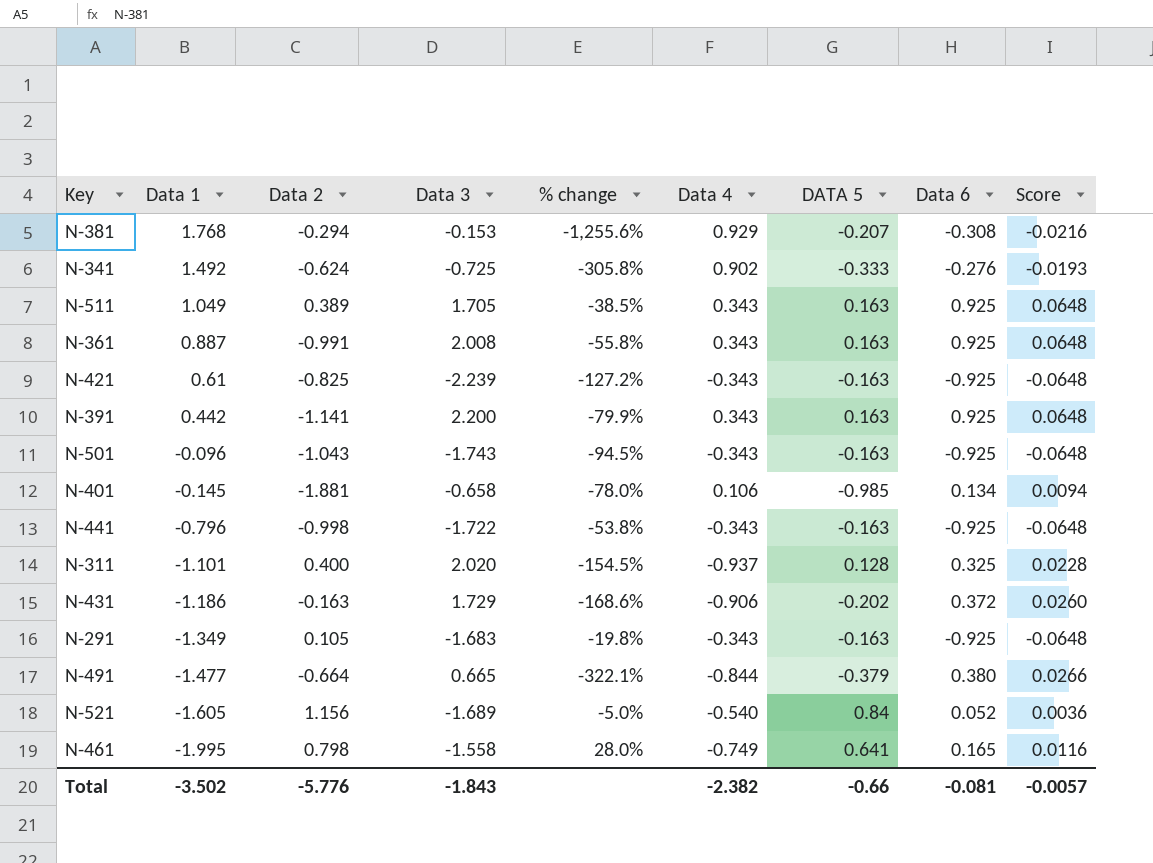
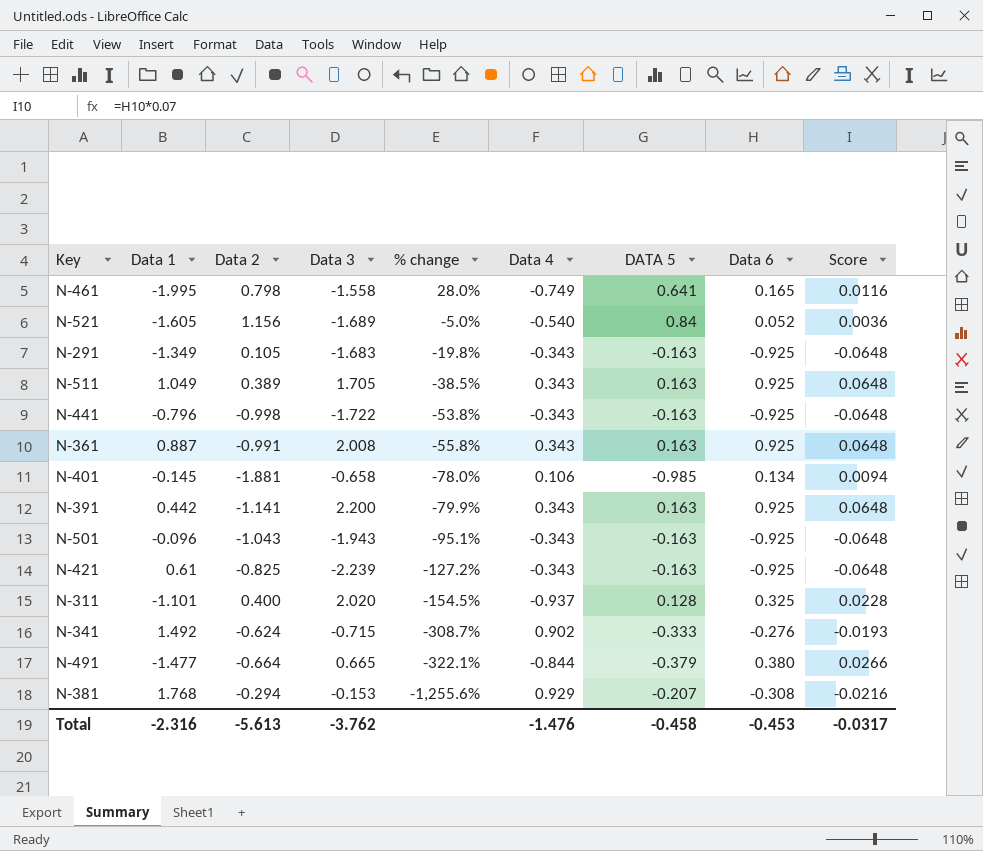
row order: Data 1 descending -> % change descending
row N-431: -1.186 | -0.163 | 1.729 | -168.6% | -0.906 | -0.202 | 0.372 | 0.0260 -> none
N-501 | Data 3: -1.743 -> -1.943
N-501 | % change: -94.5% -> -95.1%
N-341 | Data 3: -0.725 -> -0.715
N-341 | % change: -305.8% -> -308.7%
Total | Data 1: -3.502 -> -2.316
Total | Data 2: -5.776 -> -5.613
Total | Data 3: -1.843 -> -3.762
Total | Data 4: -2.382 -> -1.476
Total | DATA 5: -0.66 -> -0.458
Total | Data 6: -0.081 -> -0.453
Total | Score: -0.0057 -> -0.0317

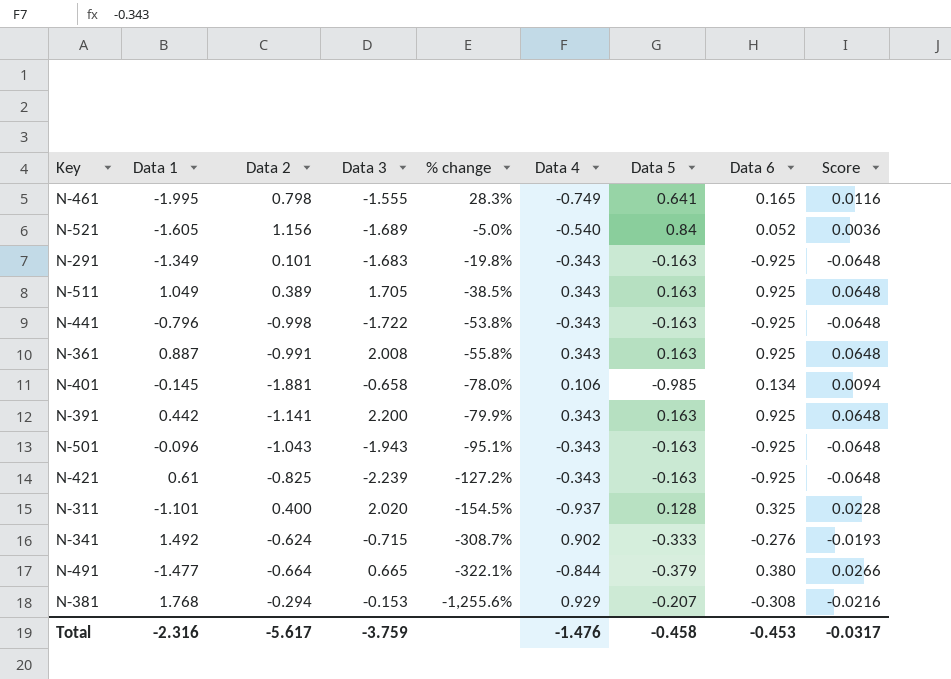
column name: DATA 5 -> Data 5
N-461 | Data 3: -1.558 -> -1.555
N-461 | % change: 28.0% -> 28.3%
N-291 | Data 2: 0.105 -> 0.101
Total | Data 2: -5.613 -> -5.617
Total | Data 3: -3.762 -> -3.759

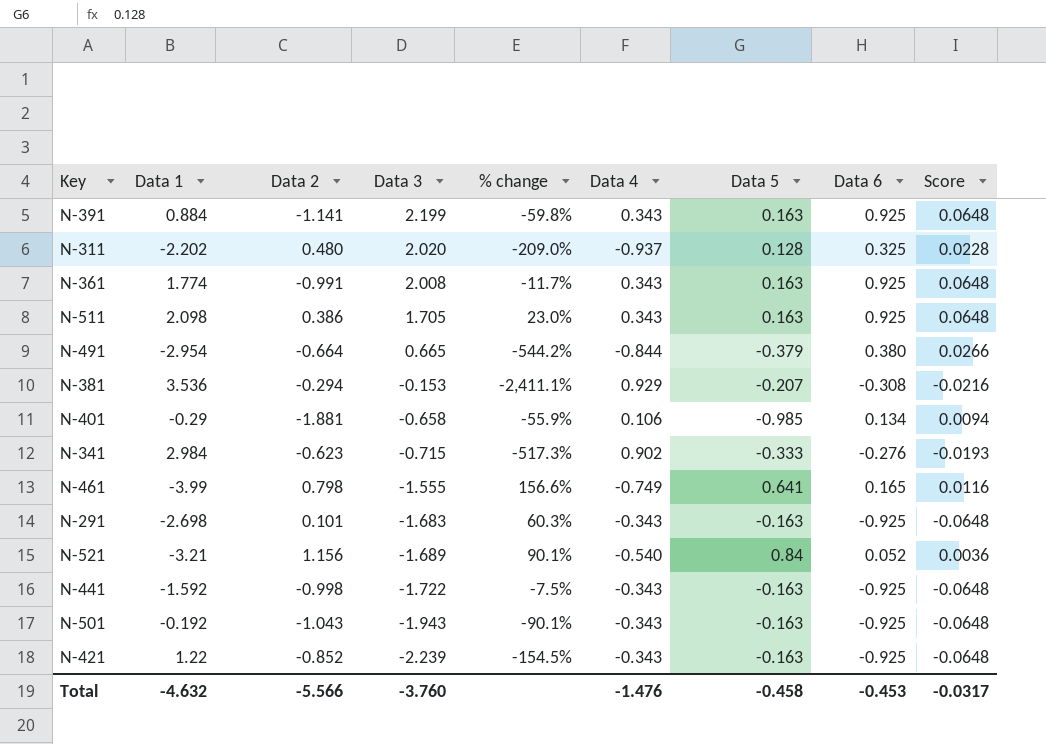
row order: % change descending -> Data 3 descending
N-391 | Data 1: 0.442 -> 0.884
N-391 | Data 3: 2.200 -> 2.199
N-391 | % change: -79.9% -> -59.8%
N-311 | Data 1: -1.101 -> -2.202
N-311 | Data 2: 0.400 -> 0.480
N-311 | % change: -154.5% -> -209.0%
N-361 | Data 1: 0.887 -> 1.774
N-361 | % change: -55.8% -> -11.7%
N-511 | Data 1: 1.049 -> 2.098
N-511 | Data 2: 0.389 -> 0.386
N-511 | % change: -38.5% -> 23.0%
N-491 | Data 1: -1.477 -> -2.954
N-491 | % change: -322.1% -> -544.2%
N-381 | Data 1: 1.768 -> 3.536
N-381 | % change: -1,255.6% -> -2,411.1%
N-401 | Data 1: -0.145 -> -0.29
N-401 | % change: -78.0% -> -55.9%
N-341 | Data 1: 1.492 -> 2.984
N-341 | Data 2: -0.624 -> -0.623
N-341 | % change: -308.7% -> -517.3%
N-461 | Data 1: -1.995 -> -3.99
N-461 | % change: 28.3% -> 156.6%
N-291 | Data 1: -1.349 -> -2.698
N-291 | % change: -19.8% -> 60.3%
N-521 | Data 1: -1.605 -> -3.21
N-521 | % change: -5.0% -> 90.1%
N-441 | Data 1: -0.796 -> -1.592
N-441 | % change: -53.8% -> -7.5%
N-501 | Data 1: -0.096 -> -0.192
N-501 | % change: -95.1% -> -90.1%
N-421 | Data 1: 0.61 -> 1.22
N-421 | Data 2: -0.825 -> -0.852
N-421 | % change: -127.2% -> -154.5%
Total | Data 1: -2.316 -> -4.632
Total | Data 2: -5.617 -> -5.566
Total | Data 3: -3.759 -> -3.760

